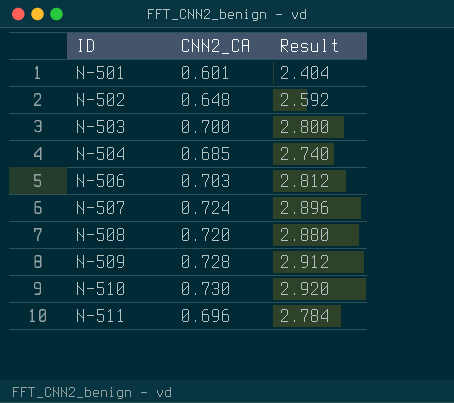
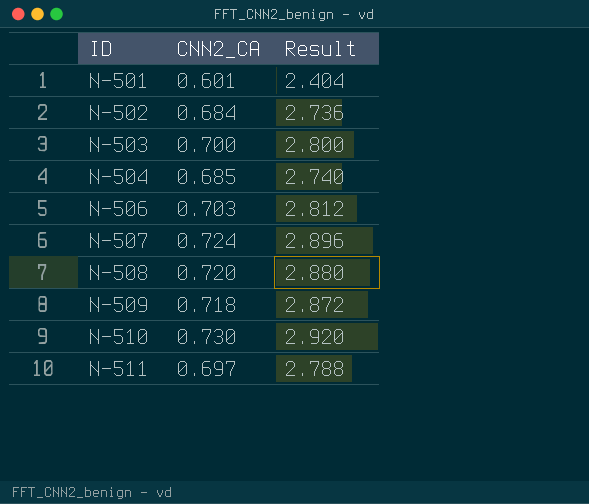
N-502 | CNN2_CA: 0.648 -> 0.684
N-502 | Result: 2.592 -> 2.736
N-509 | CNN2_CA: 0.728 -> 0.718
N-509 | Result: 2.912 -> 2.872
N-511 | CNN2_CA: 0.696 -> 0.697
N-511 | Result: 2.784 -> 2.788

